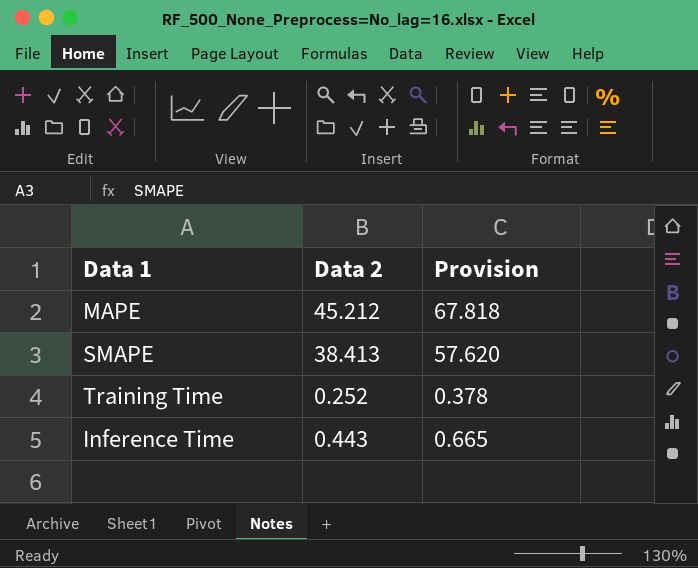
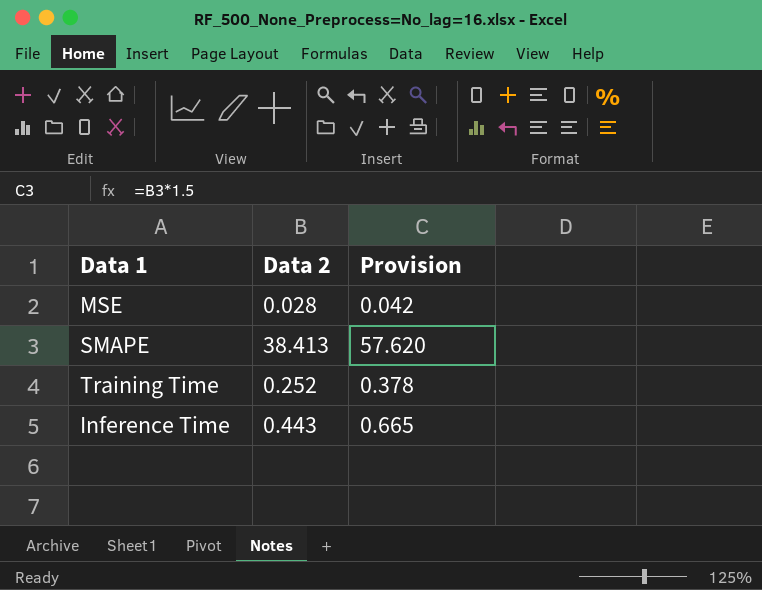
row MAPE: 45.212 | 67.818 -> none
row MSE: none -> 0.028 | 0.042

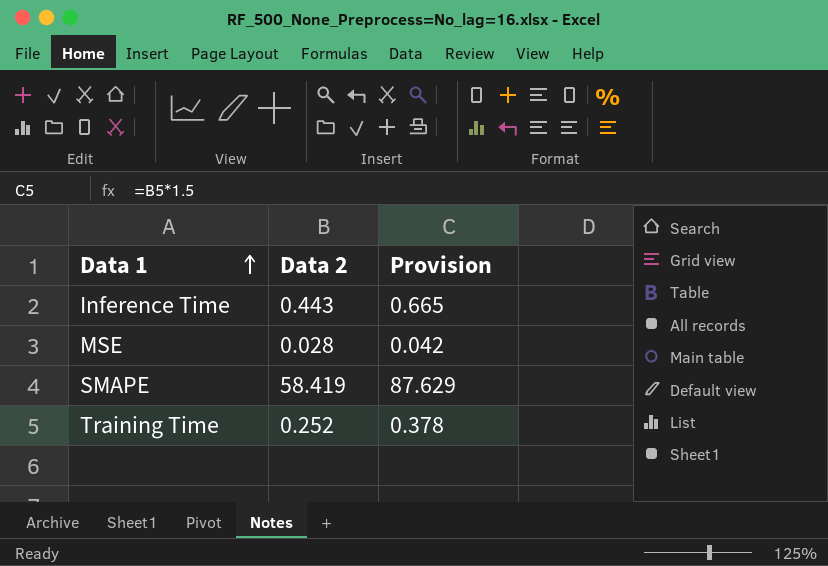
row order: none -> Data 1 ascending
SMAPE | Data 2: 38.413 -> 58.419
SMAPE | Provision: 57.620 -> 87.629

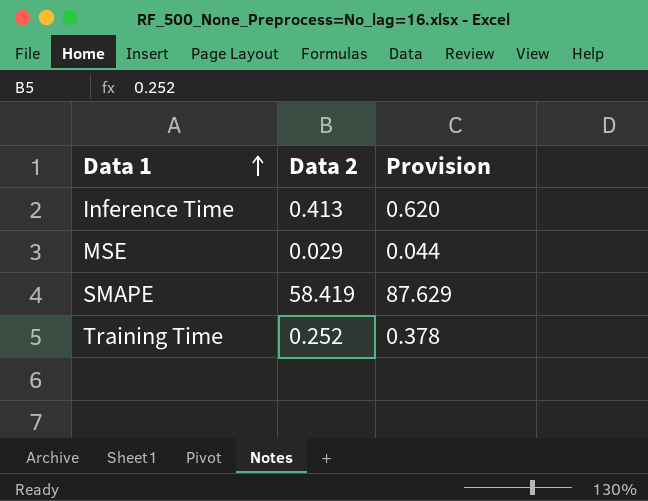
Inference Time | Data 2: 0.443 -> 0.413
Inference Time | Provision: 0.665 -> 0.620
MSE | Data 2: 0.028 -> 0.029
MSE | Provision: 0.042 -> 0.044

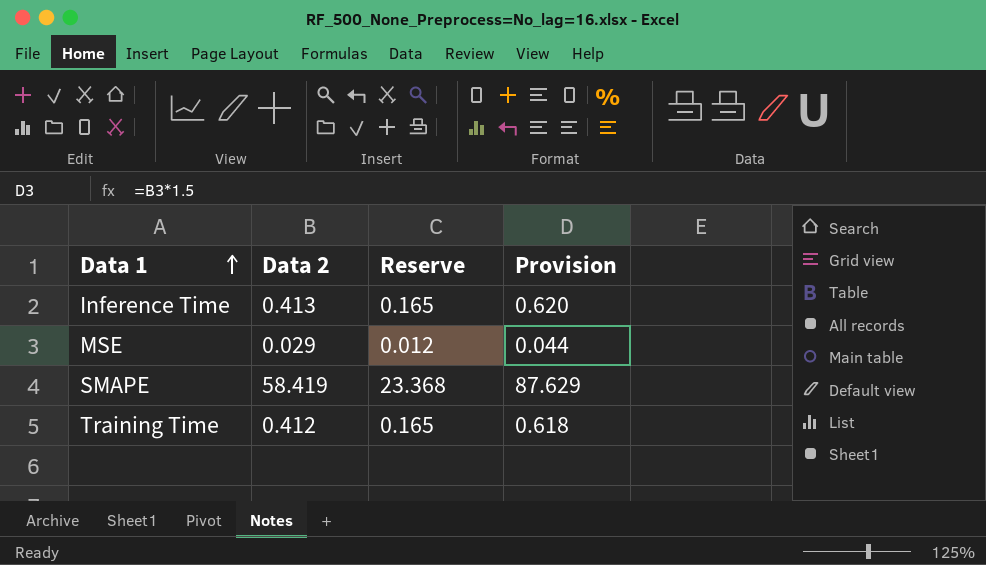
column Reserve | formula: none -> [Data 2] * 0.4
Training Time | Data 2: 0.252 -> 0.412
Training Time | Provision: 0.378 -> 0.618

